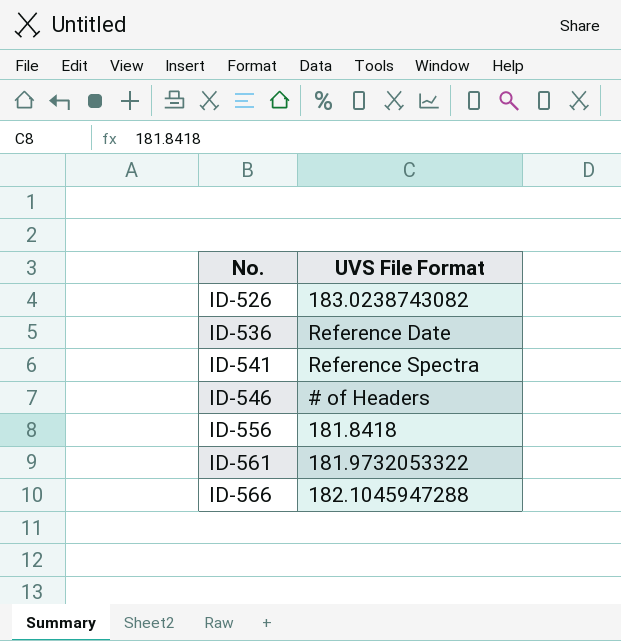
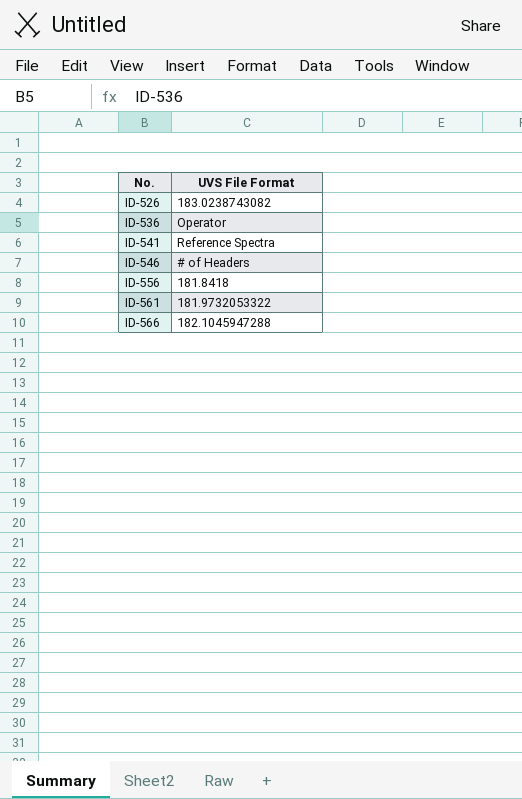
ID-536 | UVS File Format: Reference Date -> Operator

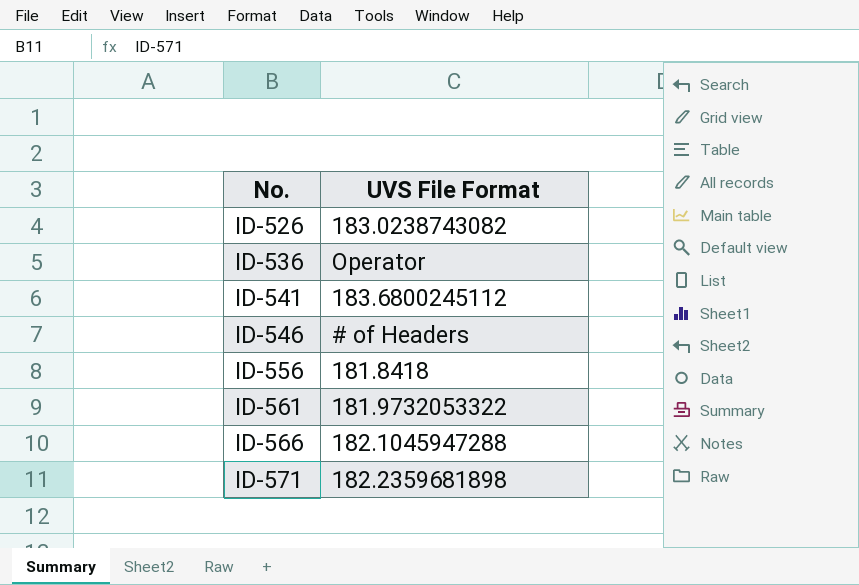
ID-541 | UVS File Format: Reference Spectra -> 183.6800245112
row ID-571: none -> 182.2359681898

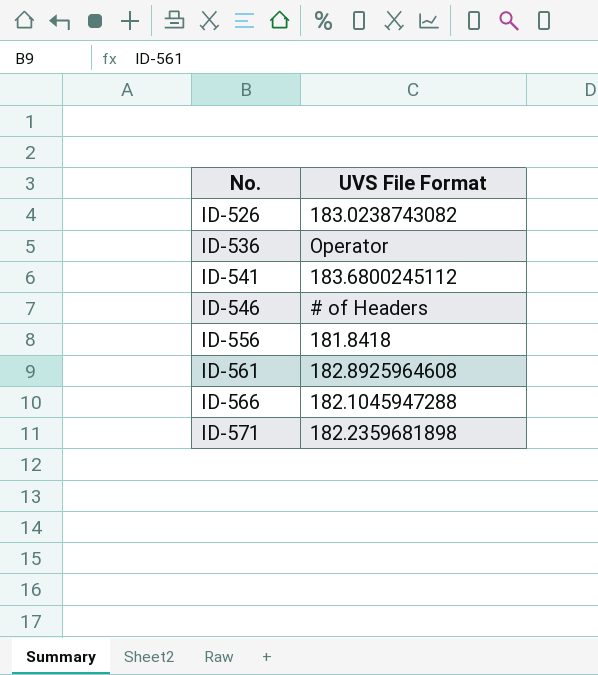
ID-561 | UVS File Format: 181.9732053322 -> 182.8925964608

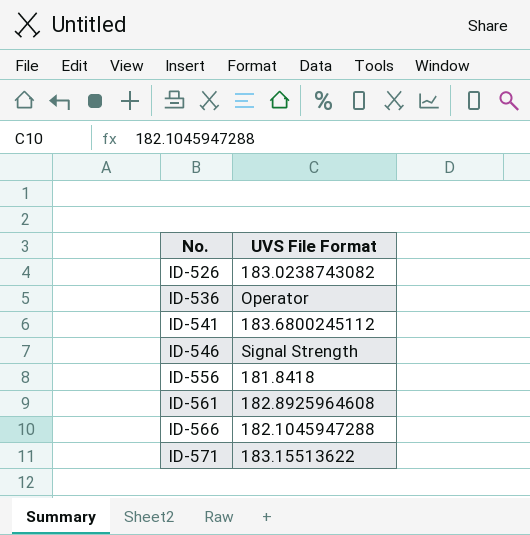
ID-546 | UVS File Format: # of Headers -> Signal Strength
ID-571 | UVS File Format: 182.2359681898 -> 183.15513622

